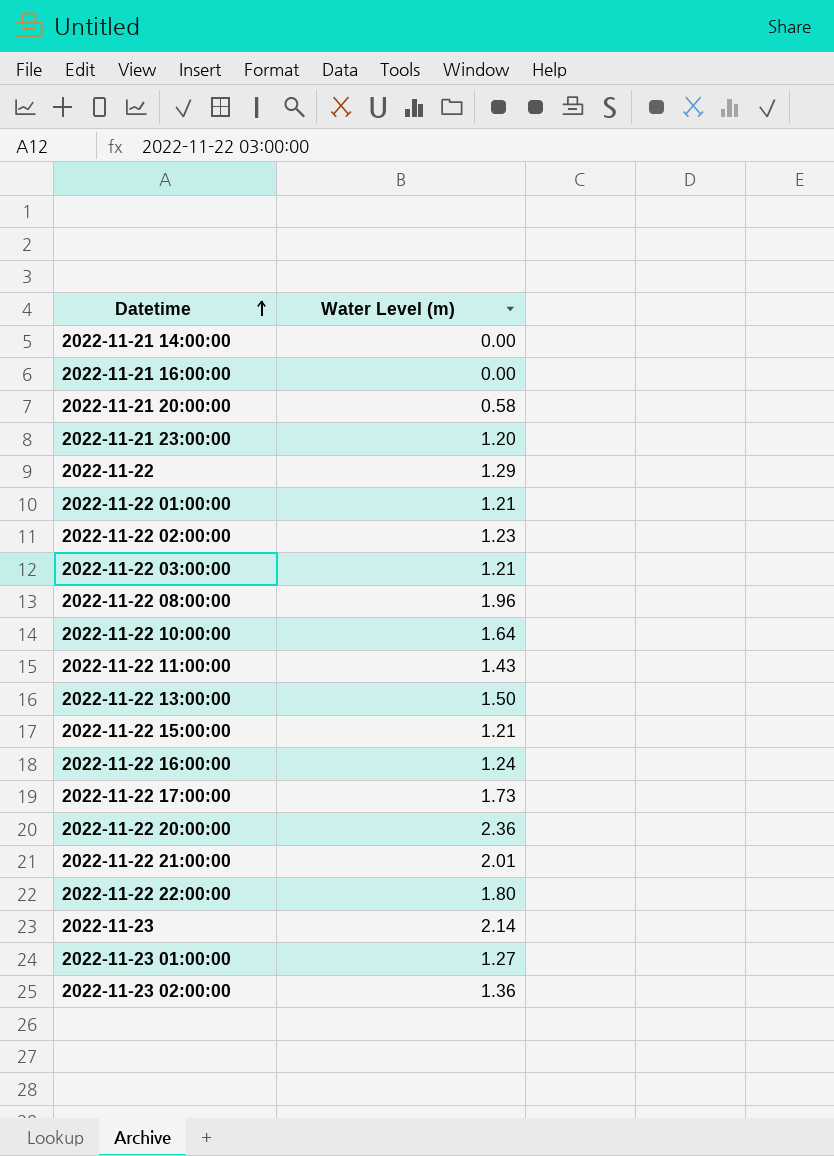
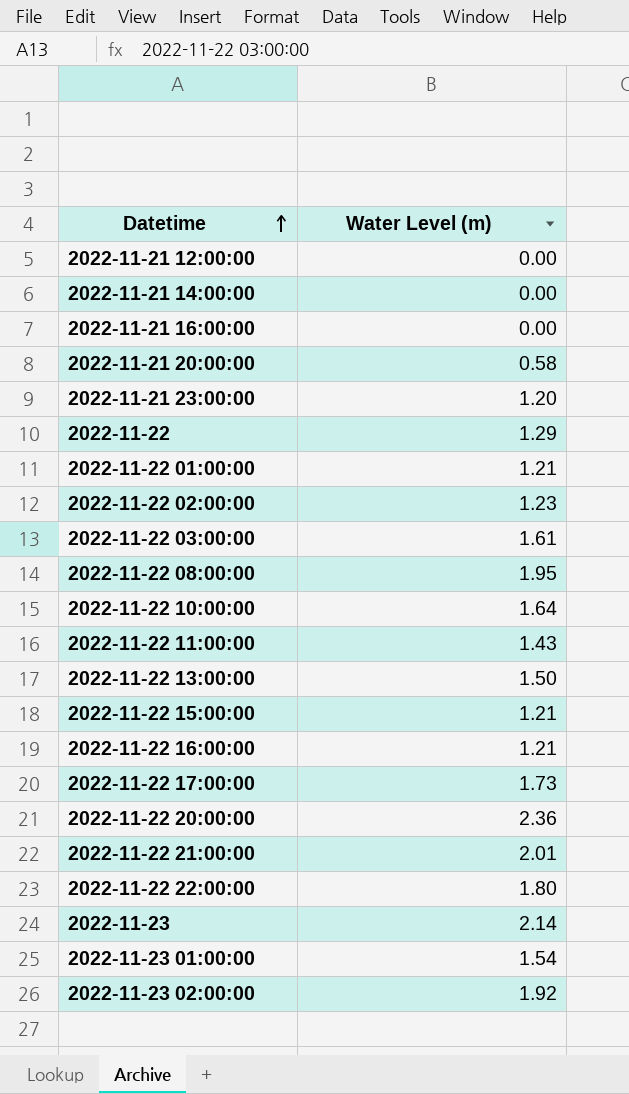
row 2022-11-21 12:00:00: none -> 0.00
2022-11-22 03:00:00 | Water Level (m): 1.21 -> 1.61
2022-11-22 08:00:00 | Water Level (m): 1.96 -> 1.95
2022-11-22 16:00:00 | Water Level (m): 1.24 -> 1.21
2022-11-23 01:00:00 | Water Level (m): 1.27 -> 1.54
2022-11-23 02:00:00 | Water Level (m): 1.36 -> 1.92

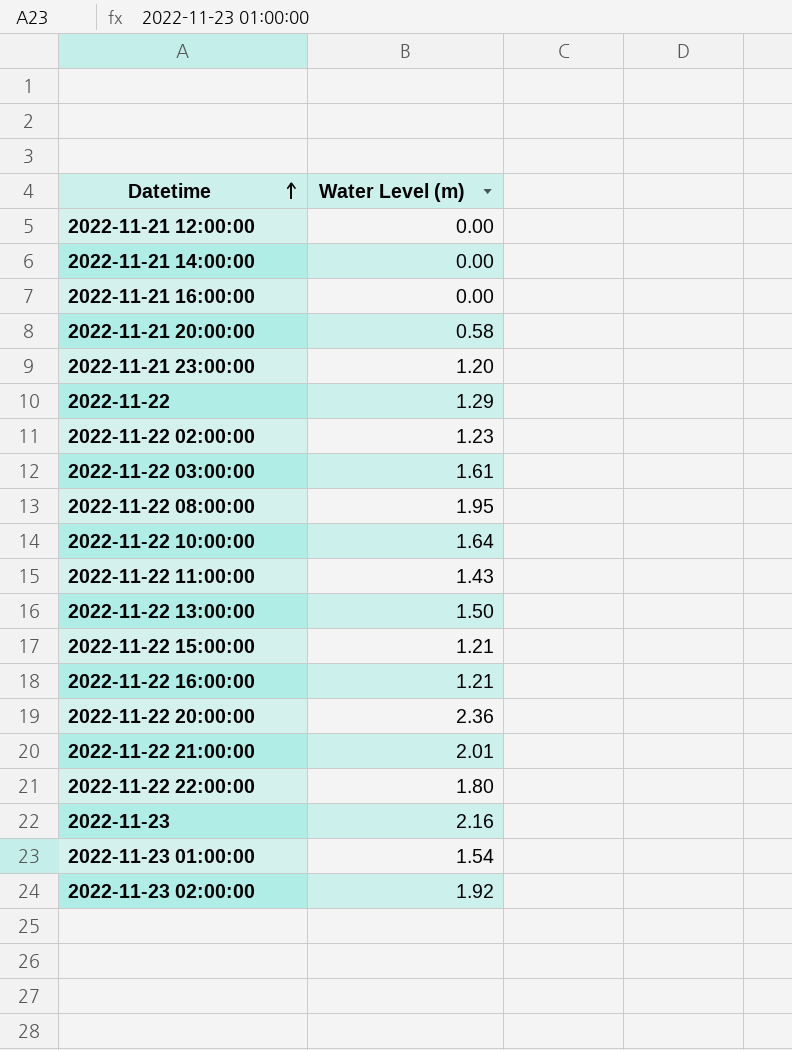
row 2022-11-22 01:00:00: 1.21 -> none
row 2022-11-22 17:00:00: 1.73 -> none
2022-11-23 | Water Level (m): 2.14 -> 2.16

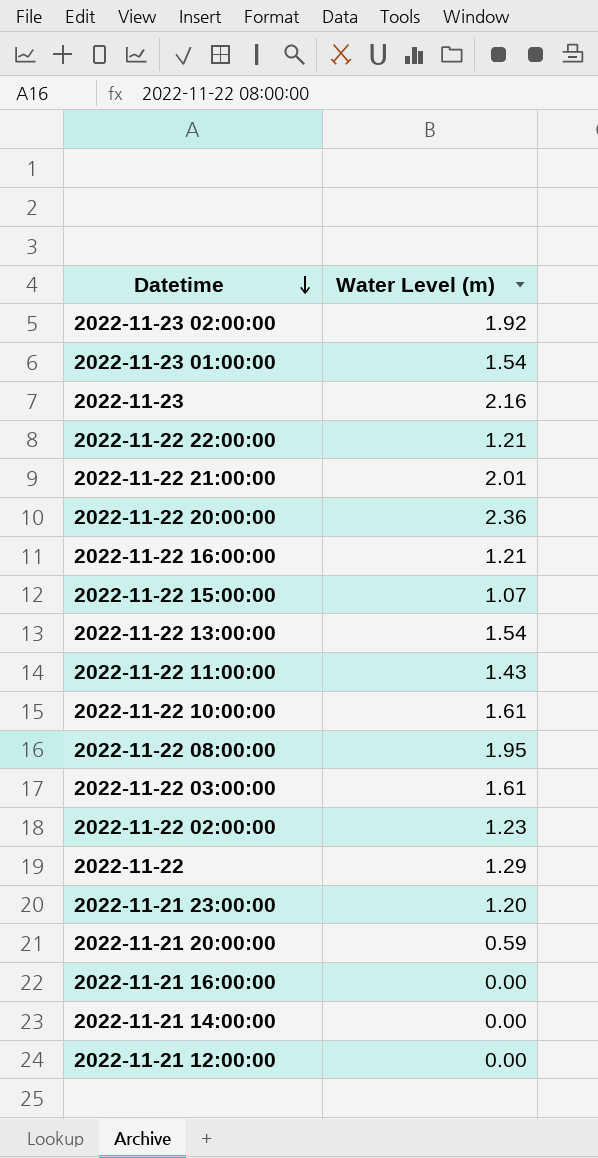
row order: Datetime ascending -> Datetime descending
2022-11-22 22:00:00 | Water Level (m): 1.80 -> 1.21
2022-11-22 15:00:00 | Water Level (m): 1.21 -> 1.07
2022-11-22 13:00:00 | Water Level (m): 1.50 -> 1.54
2022-11-22 10:00:00 | Water Level (m): 1.64 -> 1.61
2022-11-21 20:00:00 | Water Level (m): 0.58 -> 0.59

